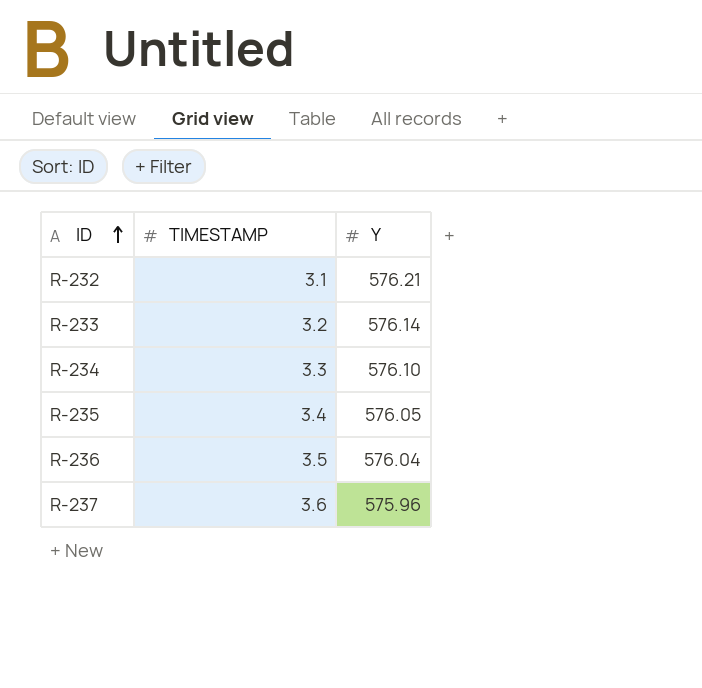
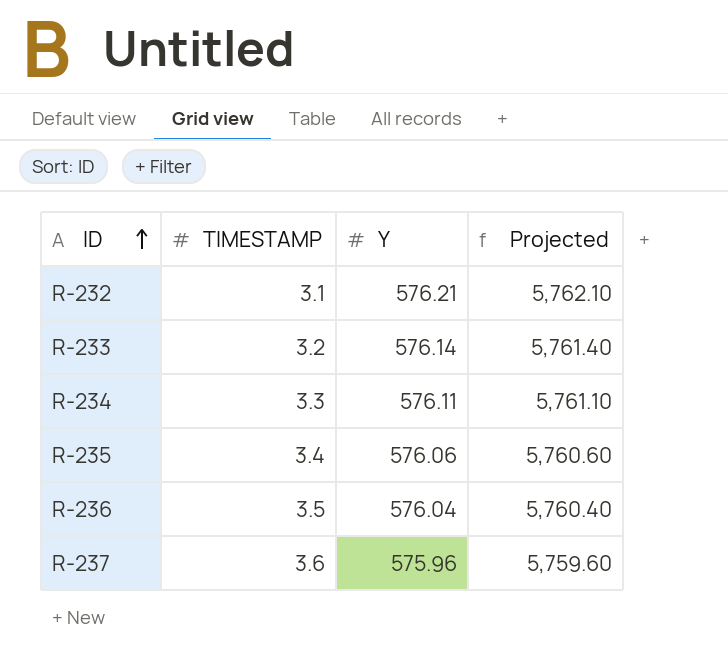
column Projected | formula: none -> [Y] * 10
R-234 | Y: 576.10 -> 576.11
R-235 | Y: 576.05 -> 576.06

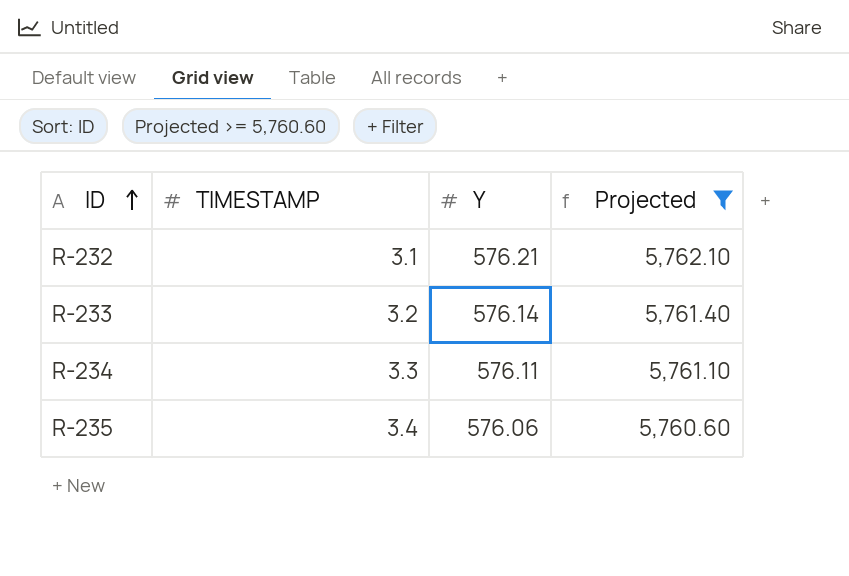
filter: none -> Projected >= 5,760.60

